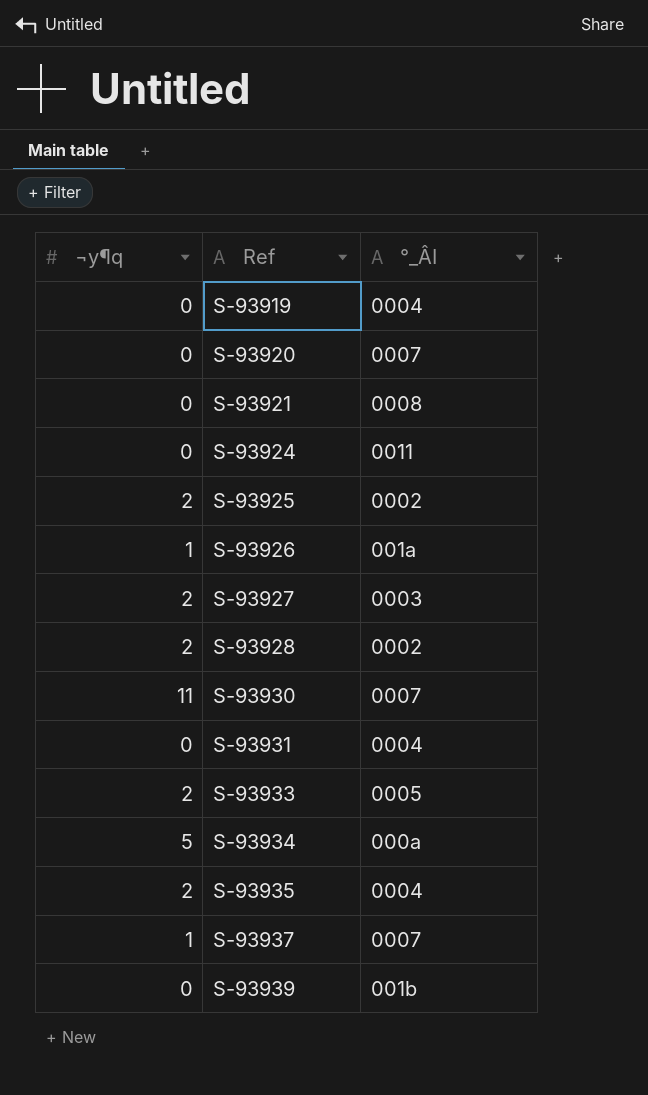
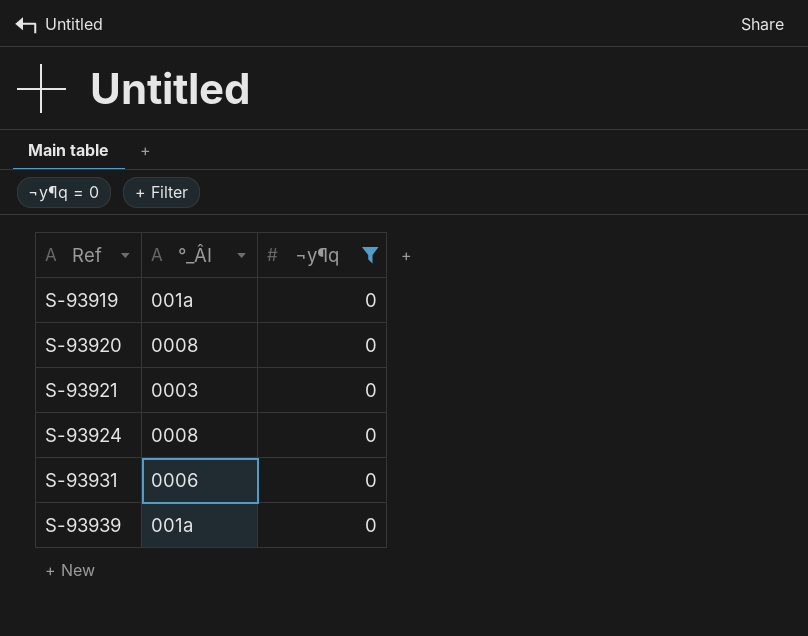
filter: none -> ¬y¶q = 0
column ¬y¶q | position: 1 -> 3
S-93919 | °_ÂI: 0004 -> 001a
S-93920 | °_ÂI: 0007 -> 0008
S-93921 | °_ÂI: 0008 -> 0003
S-93924 | °_ÂI: 0011 -> 0008
S-93931 | °_ÂI: 0004 -> 0006
S-93939 | °_ÂI: 001b -> 001a

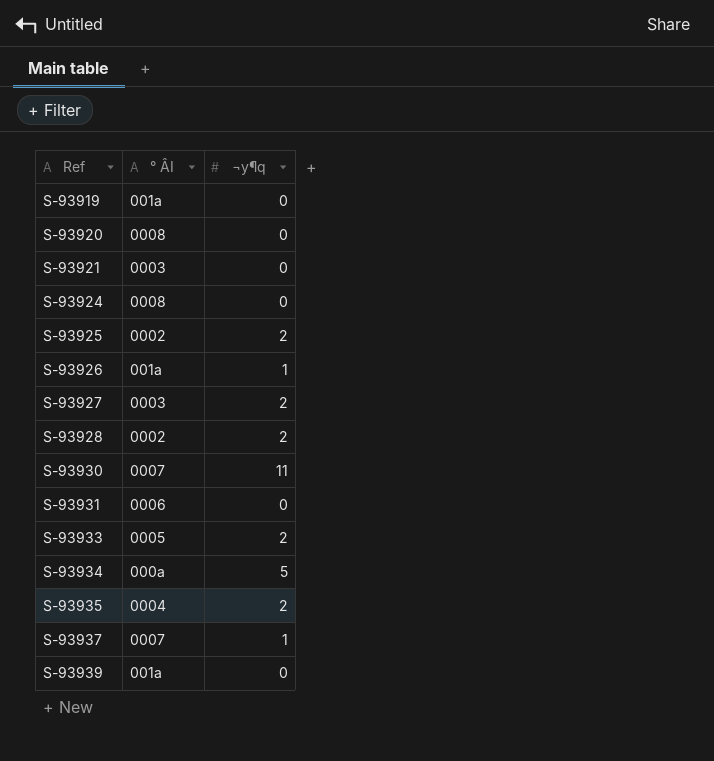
filter: ¬y¶q = 0 -> none
column name: °_ÂI -> ° ÂI

